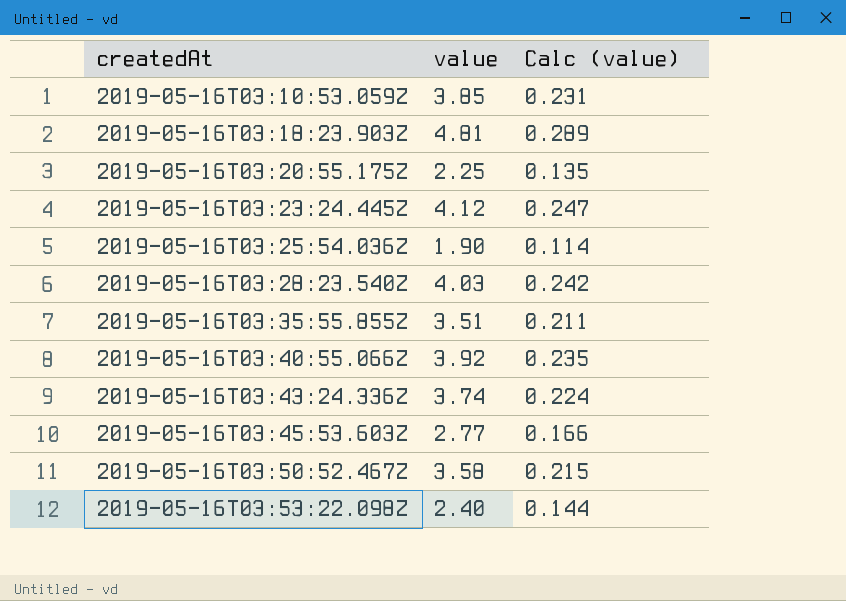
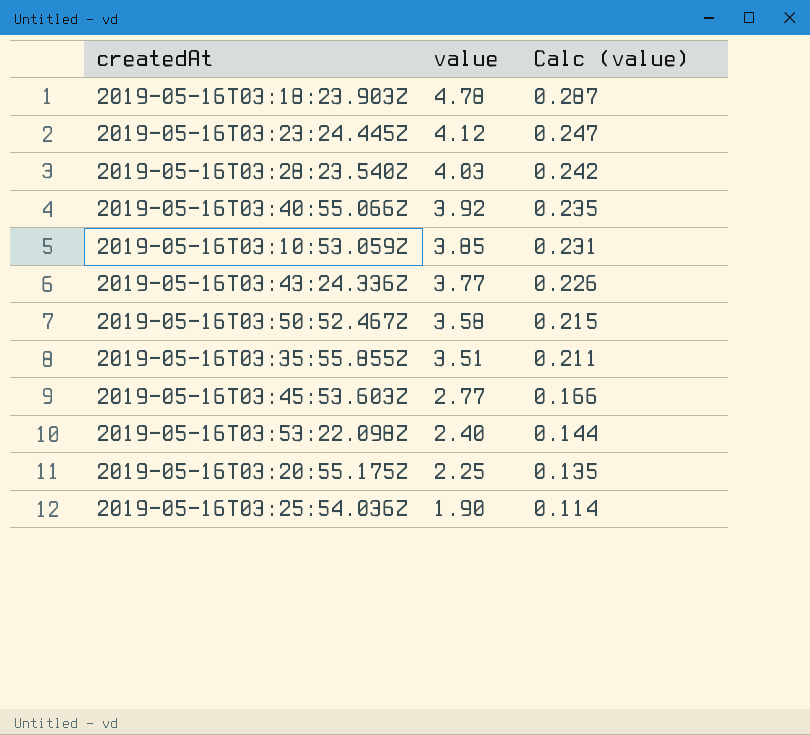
row order: createdAt ascending -> value descending
2019-05-16T03:18:23.903Z | value: 4.81 -> 4.78
2019-05-16T03:18:23.903Z | Calc (value): 0.289 -> 0.287
2019-05-16T03:43:24.336Z | value: 3.74 -> 3.77
2019-05-16T03:43:24.336Z | Calc (value): 0.224 -> 0.226

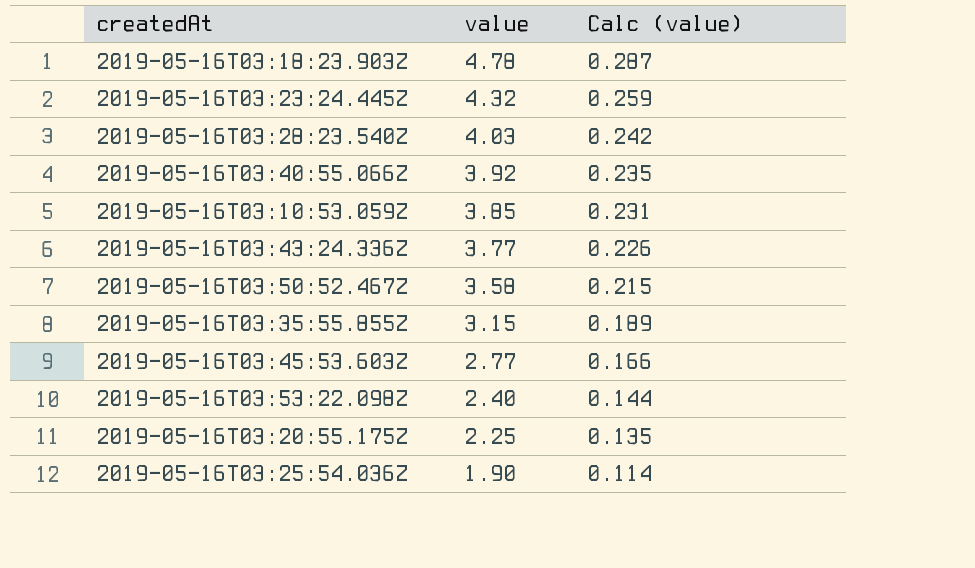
2019-05-16T03:23:24.445Z | value: 4.12 -> 4.32
2019-05-16T03:23:24.445Z | Calc (value): 0.247 -> 0.259
2019-05-16T03:35:55.855Z | value: 3.51 -> 3.15
2019-05-16T03:35:55.855Z | Calc (value): 0.211 -> 0.189

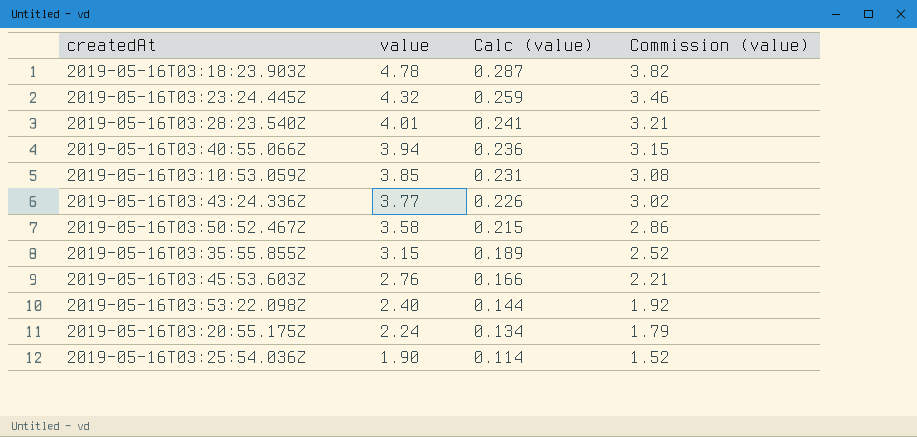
column Commission (value) | formula: none -> [value] * 0.8
2019-05-16T03:28:23.540Z | value: 4.03 -> 4.01
2019-05-16T03:28:23.540Z | Calc (value): 0.242 -> 0.241
2019-05-16T03:40:55.066Z | value: 3.92 -> 3.94
2019-05-16T03:40:55.066Z | Calc (value): 0.235 -> 0.236
2019-05-16T03:45:53.603Z | value: 2.77 -> 2.76
2019-05-16T03:20:55.175Z | value: 2.25 -> 2.24
2019-05-16T03:20:55.175Z | Calc (value): 0.135 -> 0.134

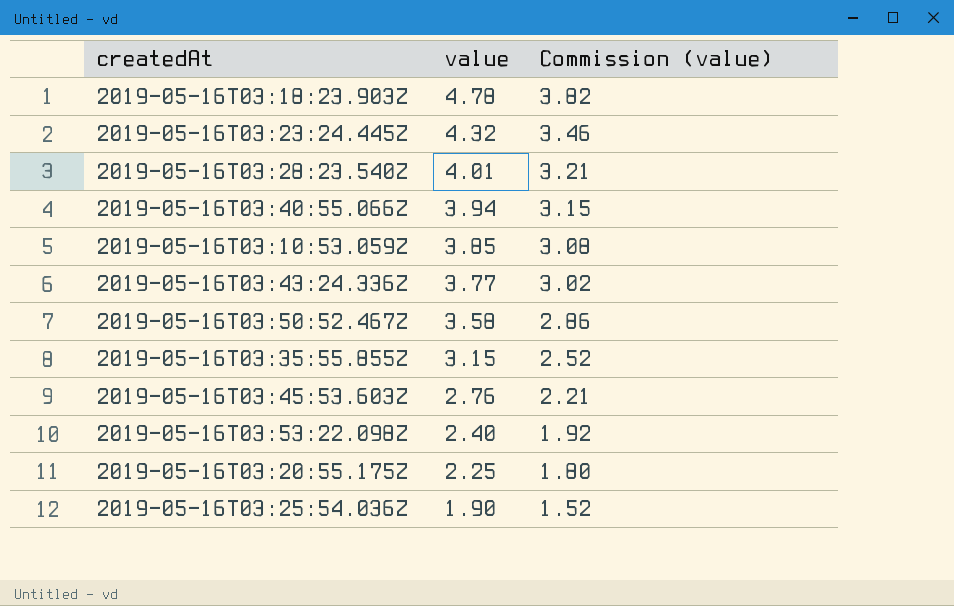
column Calc (value) | formula: [value] * 0.06 -> none
2019-05-16T03:20:55.175Z | value: 2.24 -> 2.25
2019-05-16T03:20:55.175Z | Commission (value): 1.79 -> 1.80

